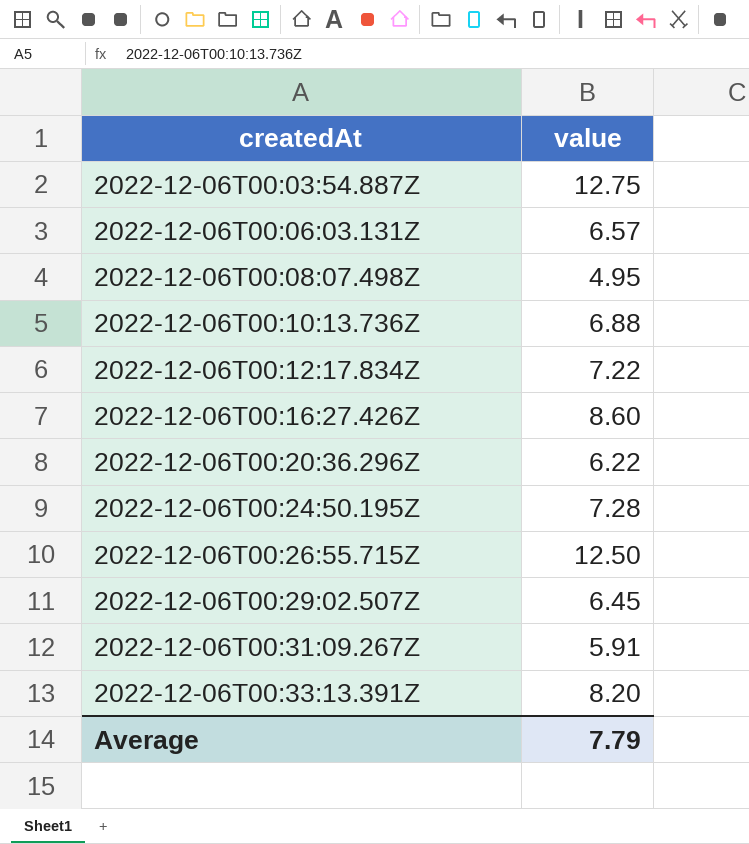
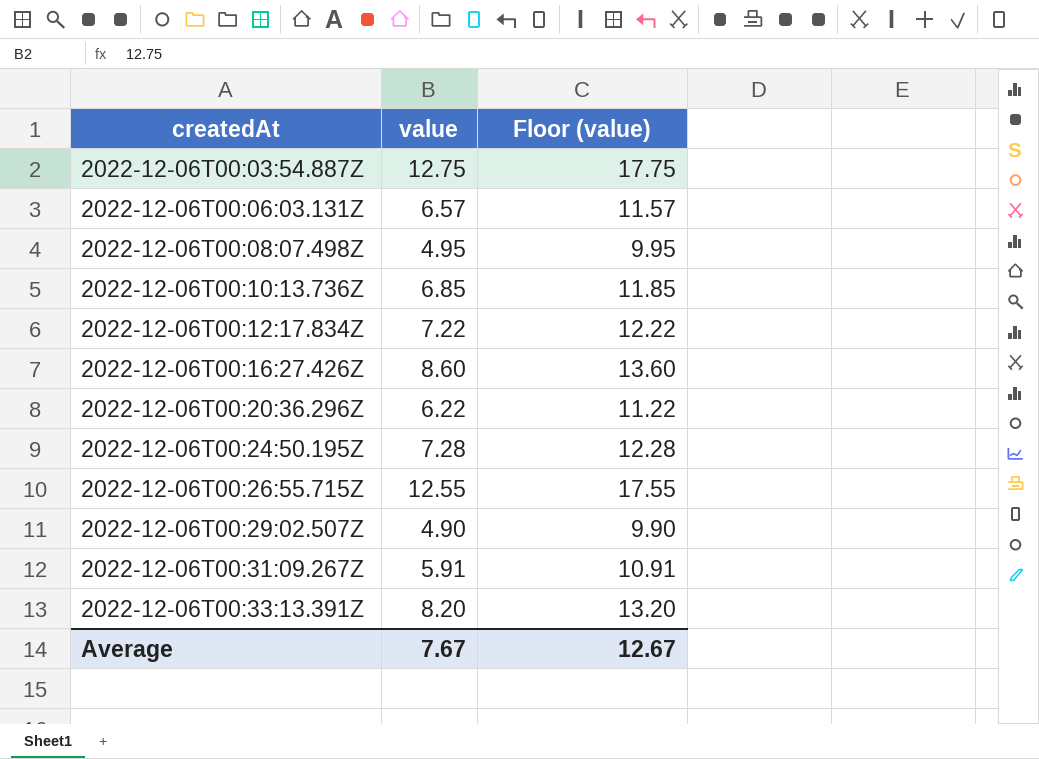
column Floor (value) | formula: none -> [value] + 5
2022-12-06T00:10:13.736Z | value: 6.88 -> 6.85
2022-12-06T00:26:55.715Z | value: 12.50 -> 12.55
2022-12-06T00:29:02.507Z | value: 6.45 -> 4.90
Average | value: 7.79 -> 7.67

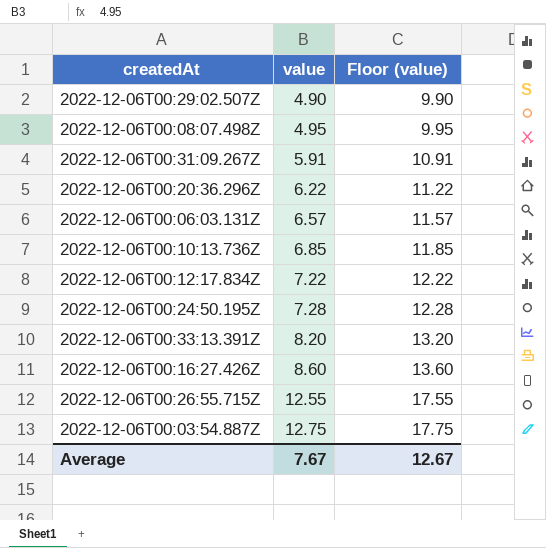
row order: createdAt ascending -> value ascending

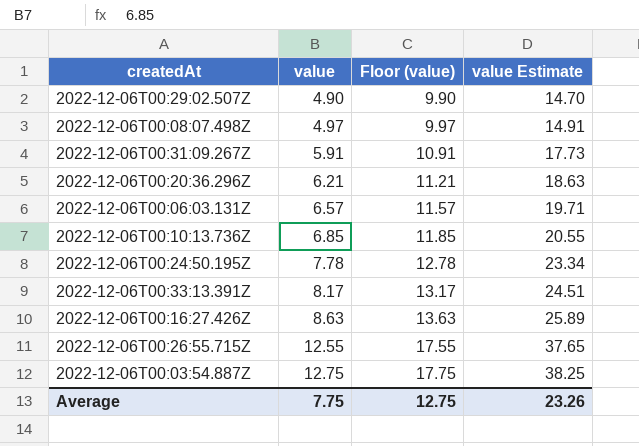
column value Estimate | formula: none -> [value] * 3
row 2022-12-06T00:12:17.834Z: 7.22 | 12.22 -> none
2022-12-06T00:08:07.498Z | value: 4.95 -> 4.97
2022-12-06T00:08:07.498Z | Floor (value): 9.95 -> 9.97
2022-12-06T00:20:36.296Z | value: 6.22 -> 6.21
2022-12-06T00:20:36.296Z | Floor (value): 11.22 -> 11.21
2022-12-06T00:24:50.195Z | value: 7.28 -> 7.78
2022-12-06T00:24:50.195Z | Floor (value): 12.28 -> 12.78
2022-12-06T00:33:13.391Z | value: 8.20 -> 8.17
2022-12-06T00:33:13.391Z | Floor (value): 13.20 -> 13.17
2022-12-06T00:16:27.426Z | value: 8.60 -> 8.63
2022-12-06T00:16:27.426Z | Floor (value): 13.60 -> 13.63
Average | value: 7.67 -> 7.75
Average | Floor (value): 12.67 -> 12.75

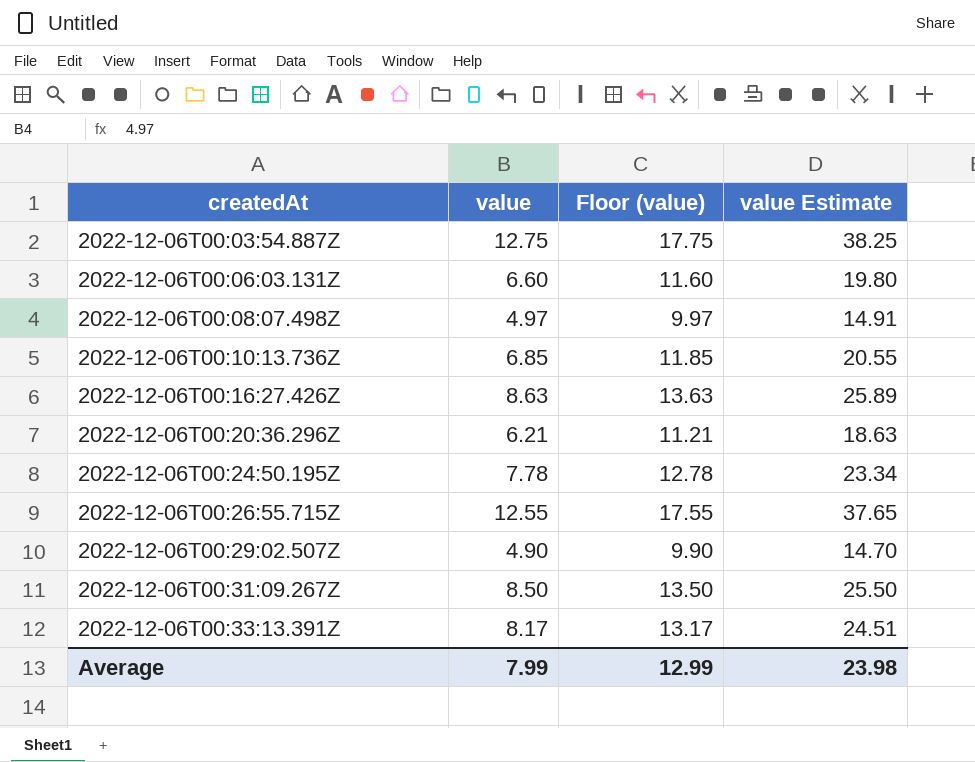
row order: value ascending -> createdAt ascending
2022-12-06T00:06:03.131Z | value: 6.57 -> 6.60
2022-12-06T00:06:03.131Z | Floor (value): 11.57 -> 11.60
2022-12-06T00:06:03.131Z | value Estimate: 19.71 -> 19.80
2022-12-06T00:31:09.267Z | value: 5.91 -> 8.50
2022-12-06T00:31:09.267Z | Floor (value): 10.91 -> 13.50
2022-12-06T00:31:09.267Z | value Estimate: 17.73 -> 25.50
Average | value: 7.75 -> 7.99
Average | Floor (value): 12.75 -> 12.99
Average | value Estimate: 23.26 -> 23.98

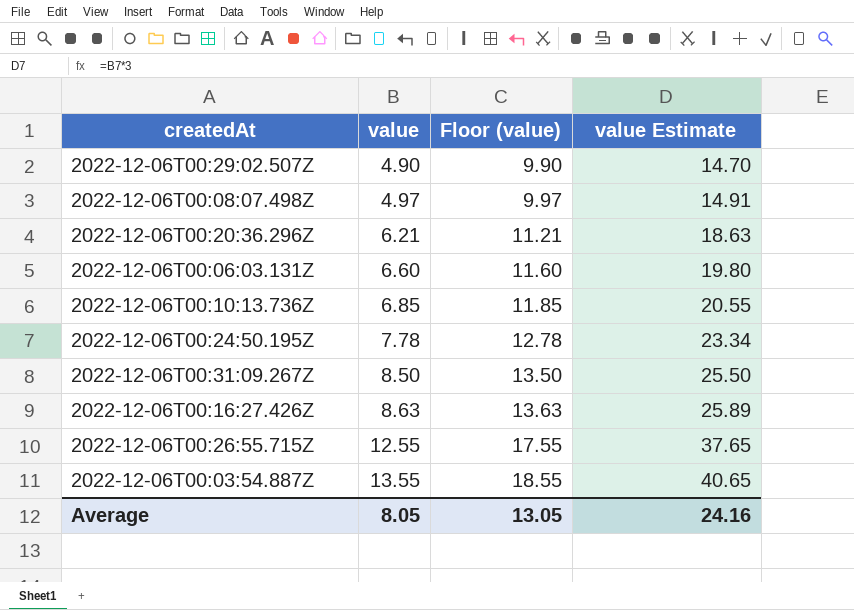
row order: createdAt ascending -> value ascending
row 2022-12-06T00:33:13.391Z: 8.17 | 13.17 | 24.51 -> none
2022-12-06T00:03:54.887Z | value: 12.75 -> 13.55
2022-12-06T00:03:54.887Z | Floor (value): 17.75 -> 18.55
2022-12-06T00:03:54.887Z | value Estimate: 38.25 -> 40.65
Average | value: 7.99 -> 8.05
Average | Floor (value): 12.99 -> 13.05
Average | value Estimate: 23.98 -> 24.16

